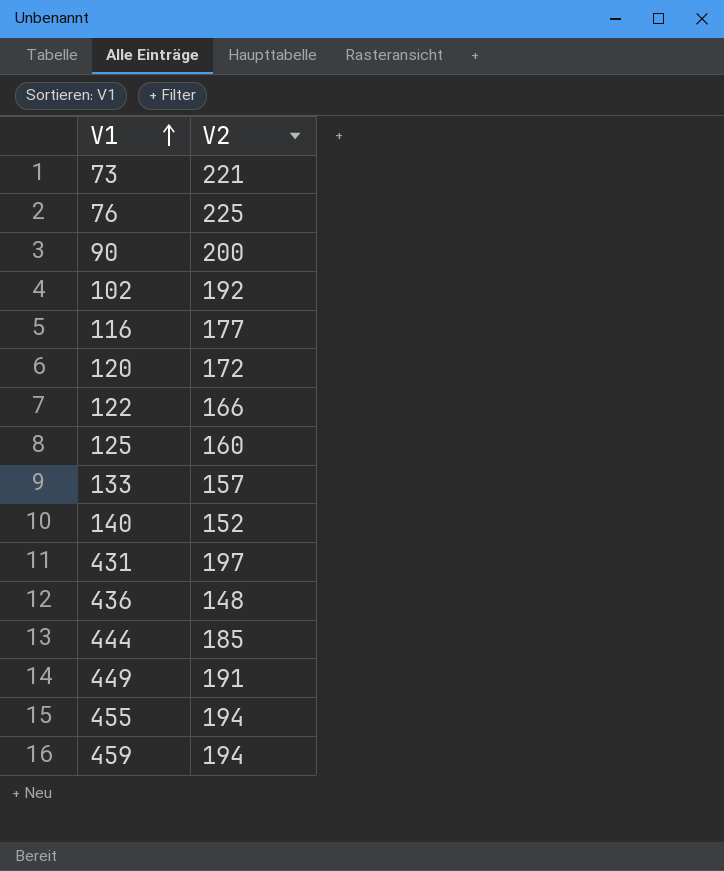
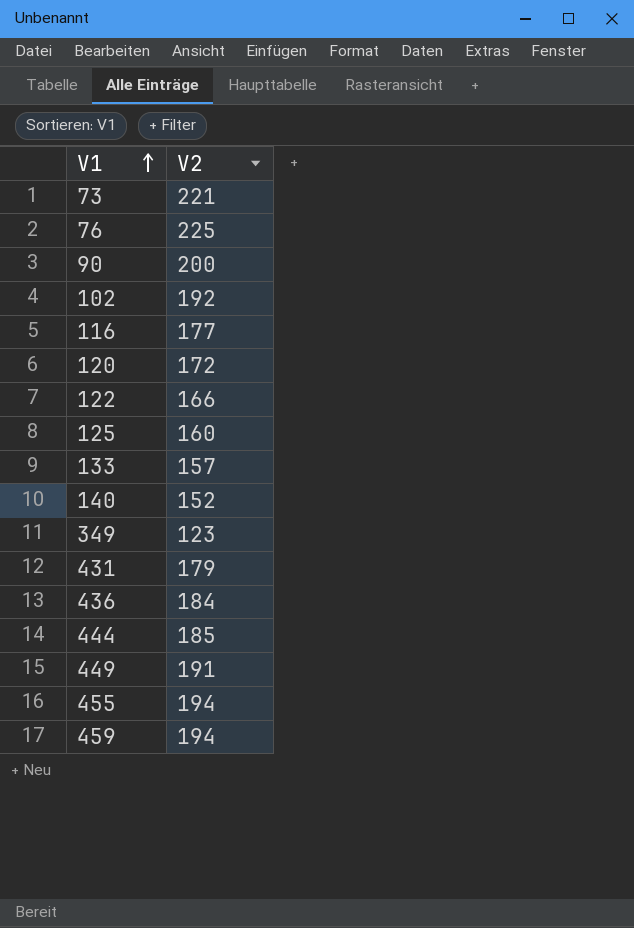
row 349: none -> 123
431 | V2: 197 -> 179
436 | V2: 148 -> 184

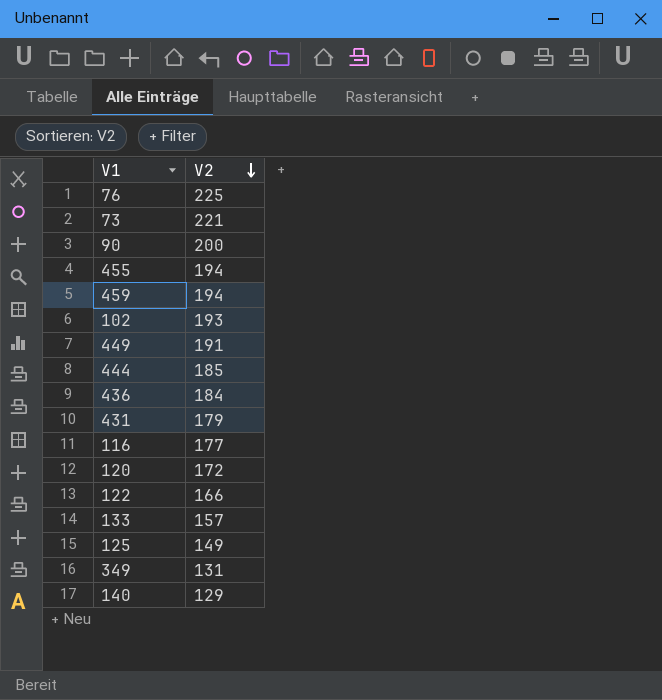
row order: V1 ascending -> V2 descending
102 | V2: 192 -> 193
125 | V2: 160 -> 149
349 | V2: 123 -> 131
140 | V2: 152 -> 129

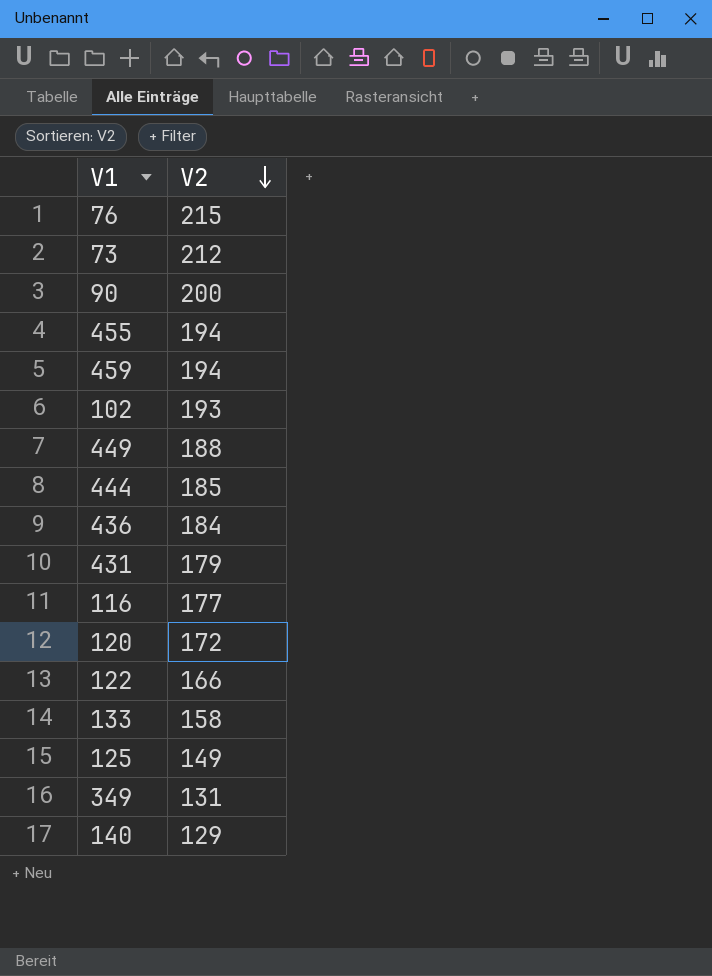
76 | V2: 225 -> 215
73 | V2: 221 -> 212
449 | V2: 191 -> 188
133 | V2: 157 -> 158

